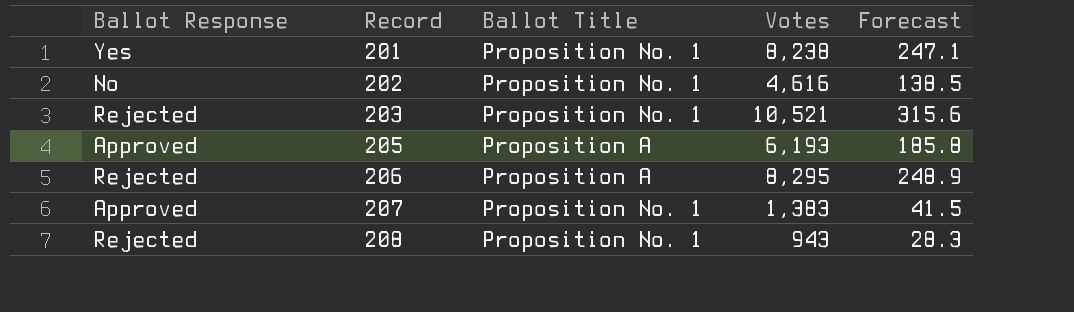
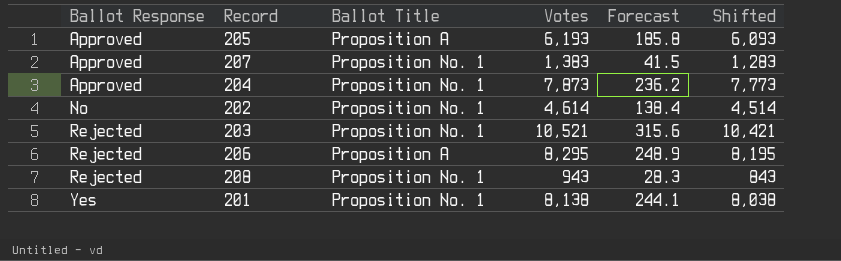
row order: Record ascending -> Ballot Response ascending
column Shifted | formula: none -> [Votes] - 100
row 204: none -> Approved | Proposition No. 1 | 7,873 | 236.2 | 7,773
202 | Votes: 4,616 -> 4,614
202 | Forecast: 138.5 -> 138.4
201 | Votes: 8,238 -> 8,138
201 | Forecast: 247.1 -> 244.1

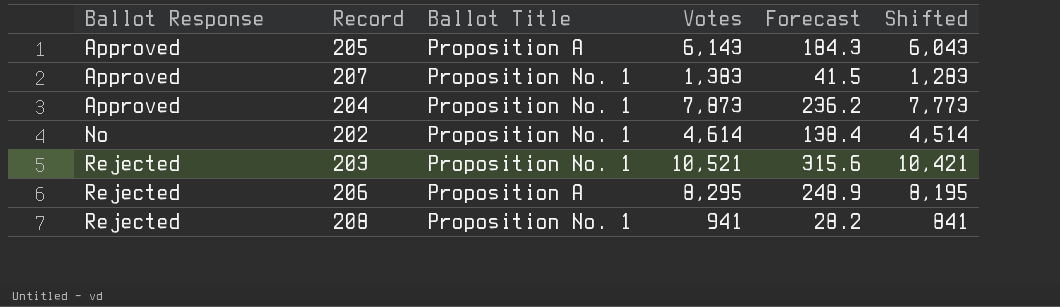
row 201: Yes | Proposition No. 1 | 8,138 | 244.1 | 8,038 -> none
205 | Votes: 6,193 -> 6,143
205 | Forecast: 185.8 -> 184.3
205 | Shifted: 6,093 -> 6,043
208 | Votes: 943 -> 941
208 | Forecast: 28.3 -> 28.2
208 | Shifted: 843 -> 841

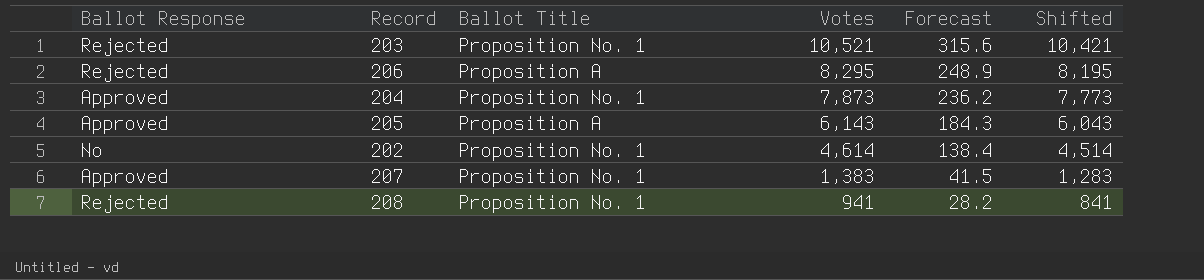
row order: Ballot Response ascending -> Votes descending

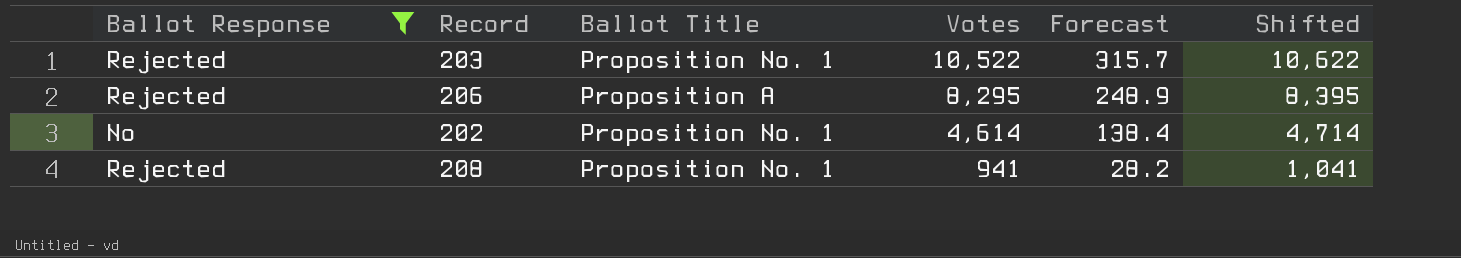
filter: none -> Ballot Response != Approved
column Shifted | formula: [Votes] - 100 -> [Votes] + 100
203 | Votes: 10,521 -> 10,522
203 | Forecast: 315.6 -> 315.7

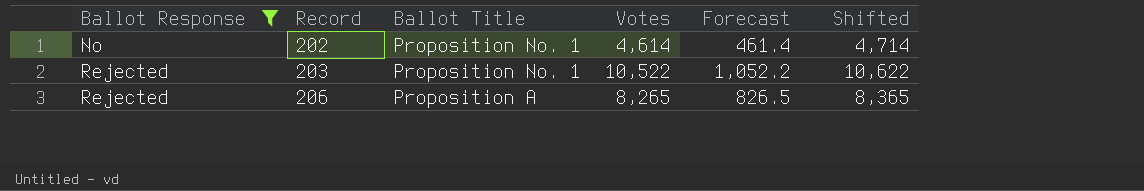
row order: Votes descending -> Ballot Response ascending
column Forecast | formula: [Votes] * 0.03 -> [Votes] * 0.1
row 208: Rejected | Proposition No. 1 | 941 | 28.2 | 1,041 -> none
206 | Votes: 8,295 -> 8,265
206 | Shifted: 8,395 -> 8,365

